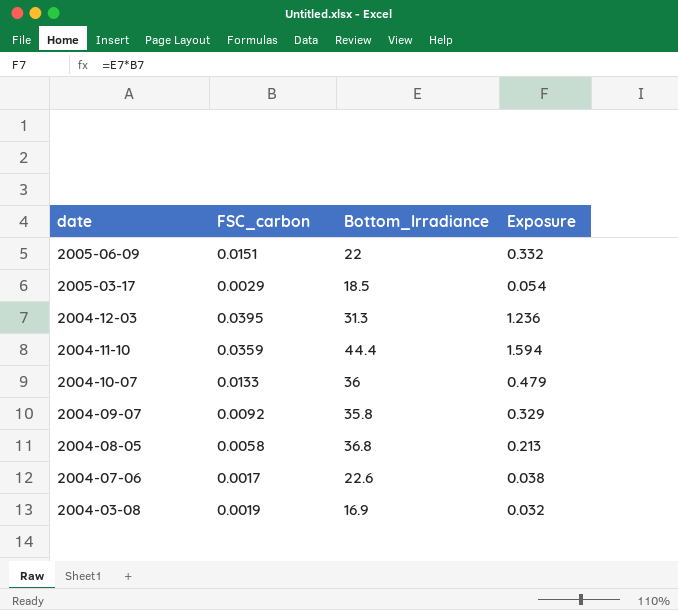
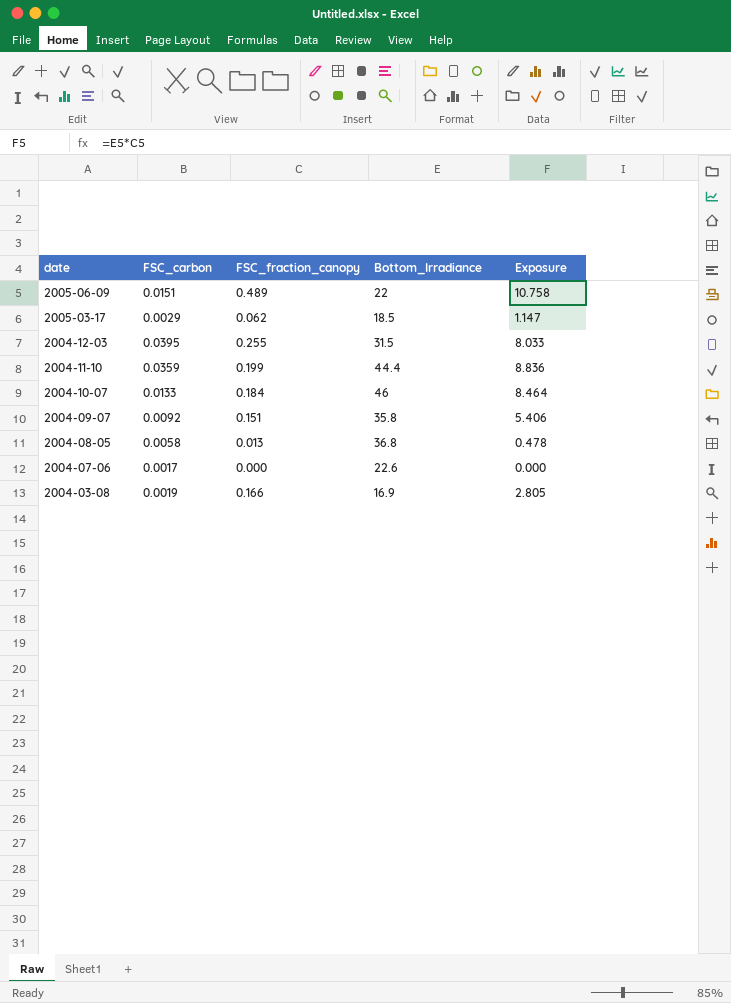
column FSC_fraction_canopy | position: none -> 3
column Exposure | formula: [FSC_carbon] * [Bottom_Irradiance] -> [FSC_fraction_canopy] * [Bottom_Irradiance]
2004-12-03 | Bottom_Irradiance: 31.3 -> 31.5
2004-10-07 | Bottom_Irradiance: 36 -> 46

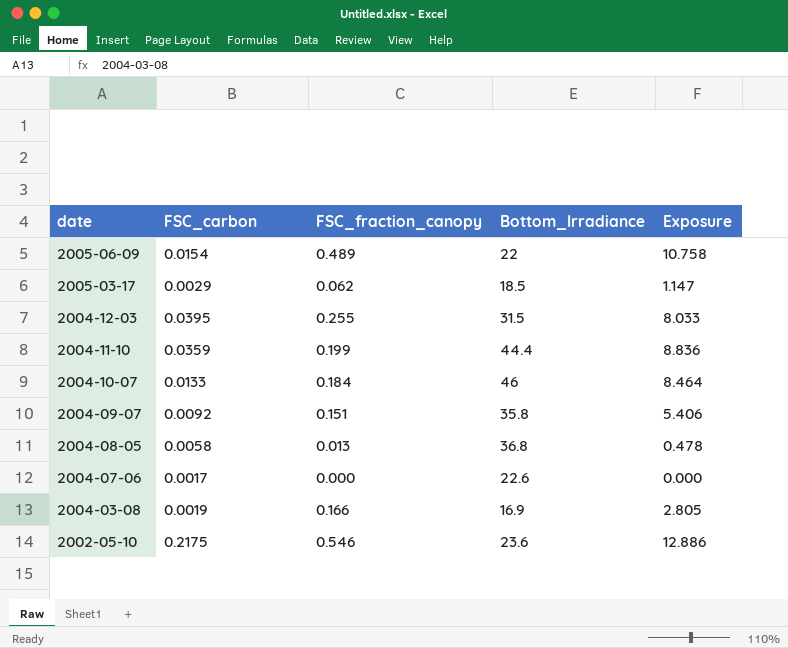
2005-06-09 | FSC_carbon: 0.0151 -> 0.0154
row 2002-05-10: none -> 0.2175 | 0.546 | 23.6 | 12.886

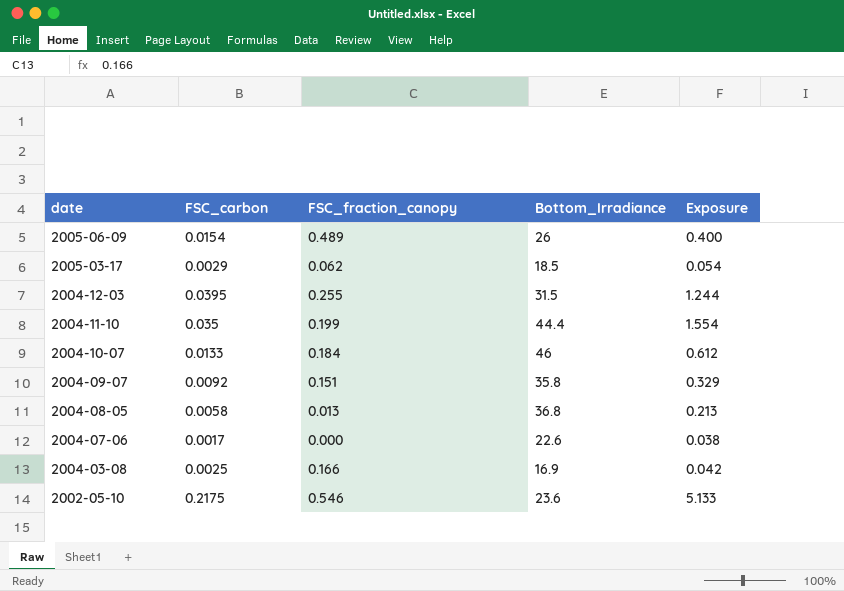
column Exposure | formula: [FSC_fraction_canopy] * [Bottom_Irradiance] -> [FSC_carbon] * [Bottom_Irradiance]
2005-06-09 | Bottom_Irradiance: 22 -> 26
2004-11-10 | FSC_carbon: 0.0359 -> 0.035
2004-03-08 | FSC_carbon: 0.0019 -> 0.0025

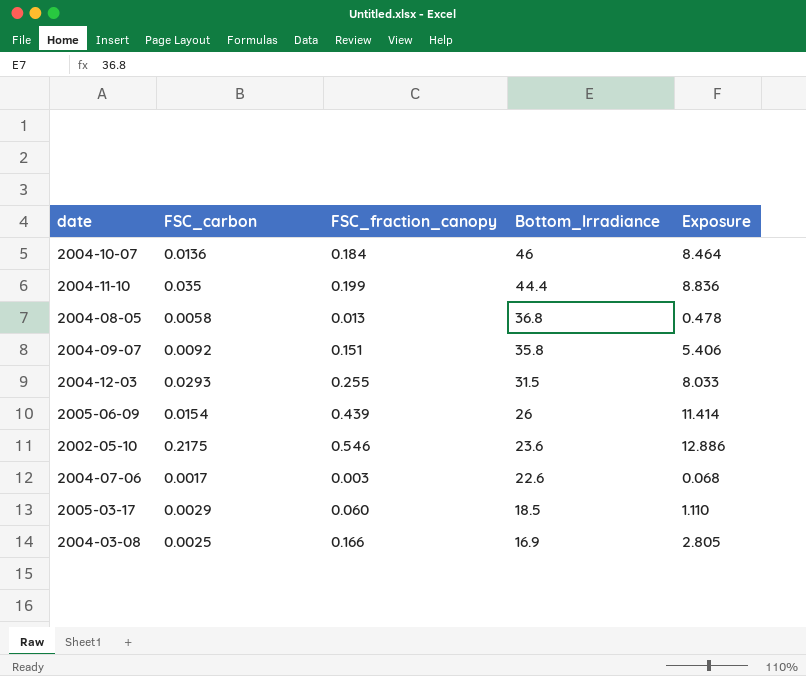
row order: date descending -> Bottom_Irradiance descending
column Exposure | formula: [FSC_carbon] * [Bottom_Irradiance] -> [FSC_fraction_canopy] * [Bottom_Irradiance]
2004-10-07 | FSC_carbon: 0.0133 -> 0.0136
2004-12-03 | FSC_carbon: 0.0395 -> 0.0293
2005-06-09 | FSC_fraction_canopy: 0.489 -> 0.439
2004-07-06 | FSC_fraction_canopy: 0.000 -> 0.003
2005-03-17 | FSC_fraction_canopy: 0.062 -> 0.060

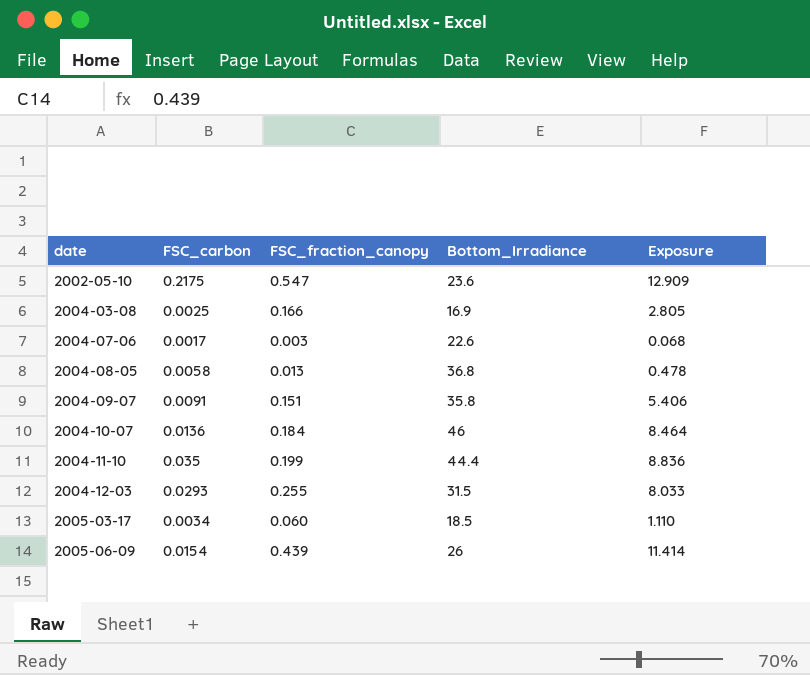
row order: Bottom_Irradiance descending -> date ascending
2002-05-10 | FSC_fraction_canopy: 0.546 -> 0.547
2002-05-10 | Exposure: 12.886 -> 12.909
2004-09-07 | FSC_carbon: 0.0092 -> 0.0091
2005-03-17 | FSC_carbon: 0.0029 -> 0.0034

